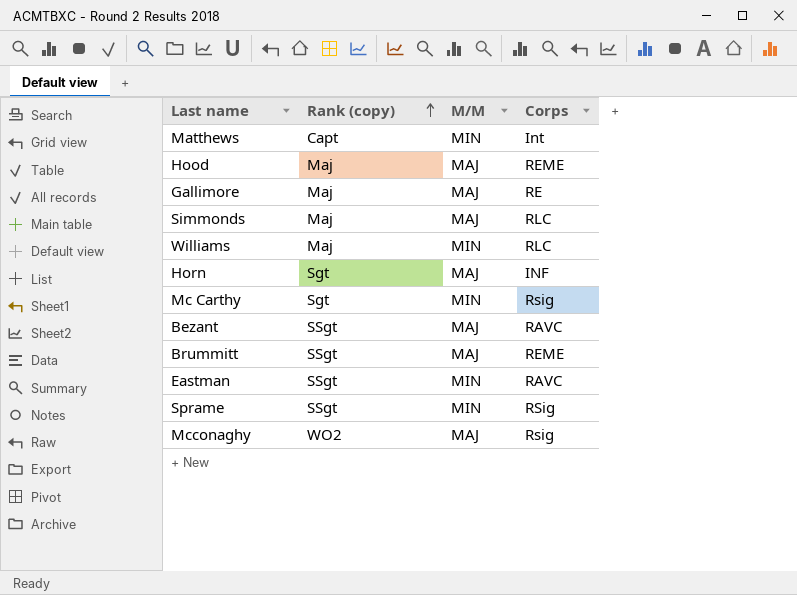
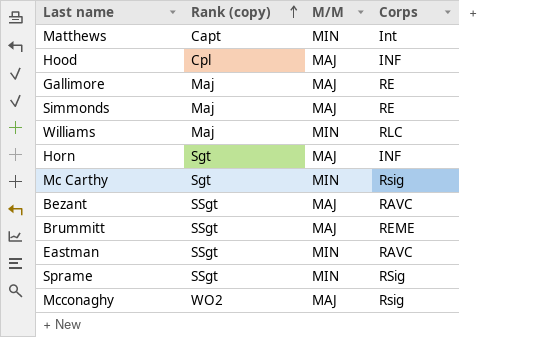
Hood | Rank (copy): Maj -> Cpl
Hood | Corps: REME -> INF
Simmonds | Corps: RLC -> RE

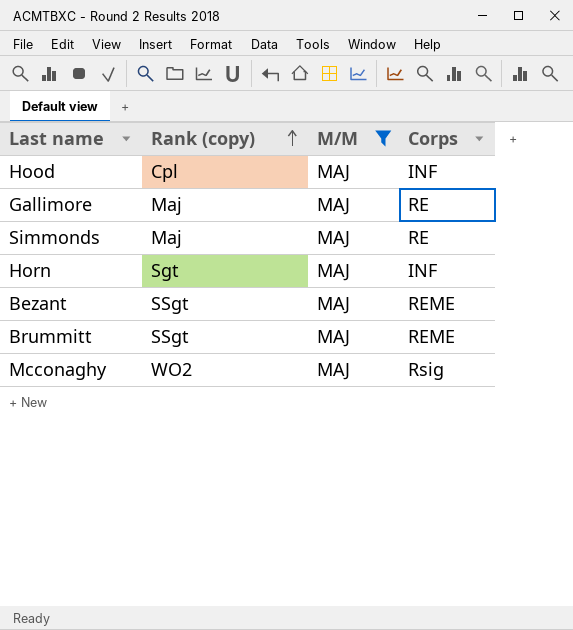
filter: none -> M/M = MAJ
Bezant | Corps: RAVC -> REME

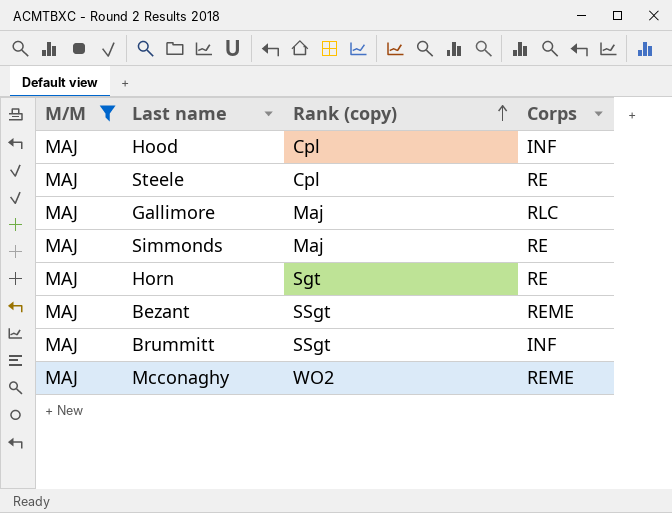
column M/M | position: 3 -> 1
row Steele: none -> MAJ | Cpl | RE
Gallimore | Corps: RE -> RLC
Horn | Corps: INF -> RE
Brummitt | Corps: REME -> INF
Mcconaghy | Corps: Rsig -> REME

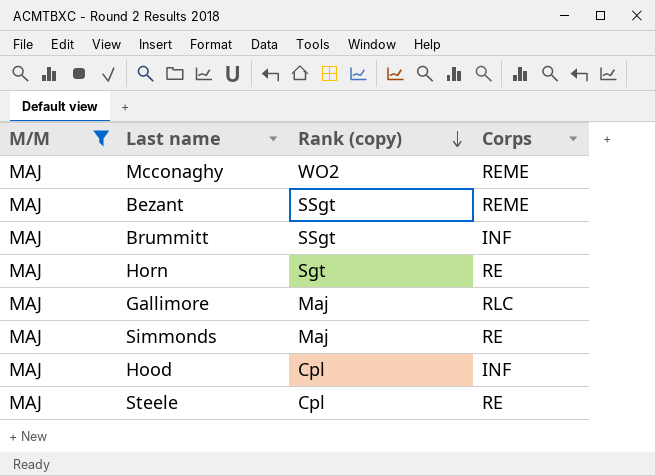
row order: Rank (copy) ascending -> Rank (copy) descending

